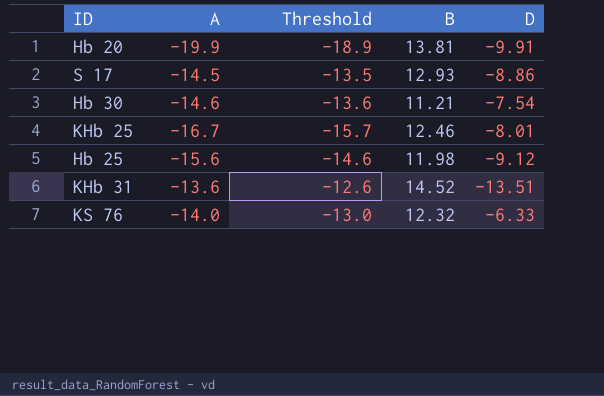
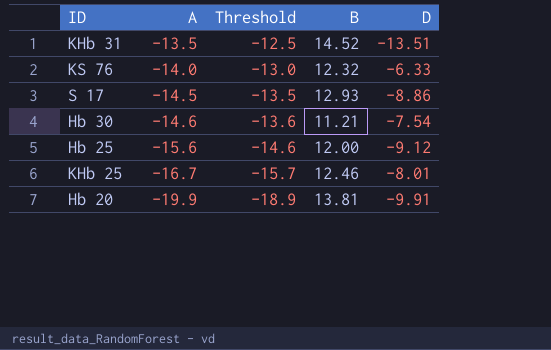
row order: none -> A descending
KHb 31 | A: -13.6 -> -13.5
KHb 31 | Threshold: -12.6 -> -12.5
Hb 25 | B: 11.98 -> 12.00

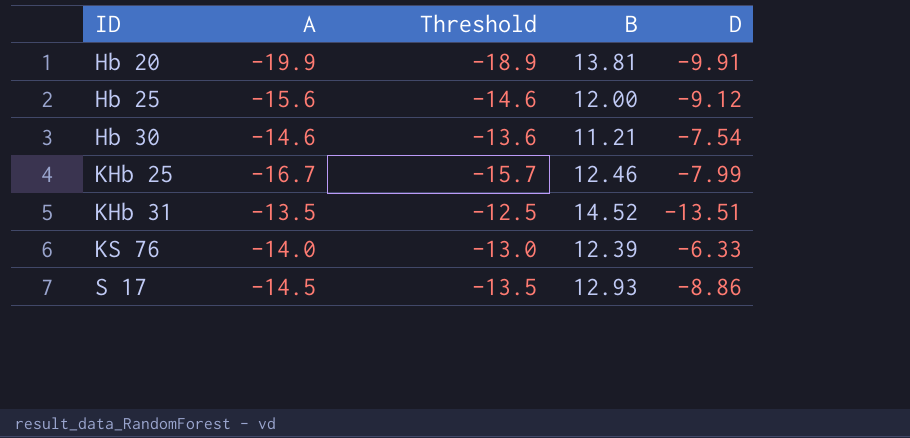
row order: A descending -> ID ascending
KHb 25 | D: -8.01 -> -7.99
KS 76 | B: 12.32 -> 12.39

